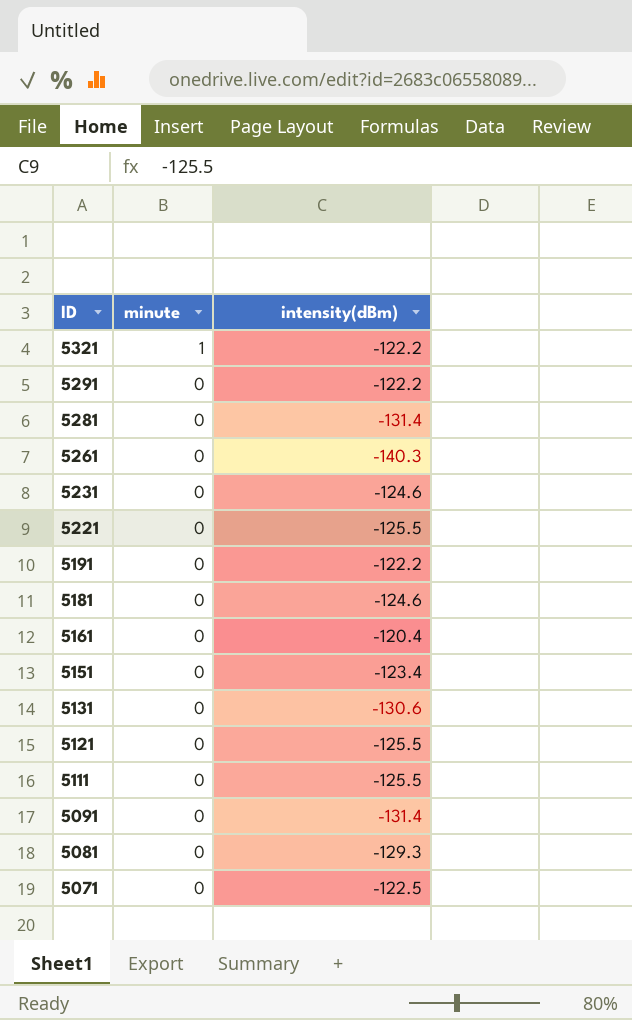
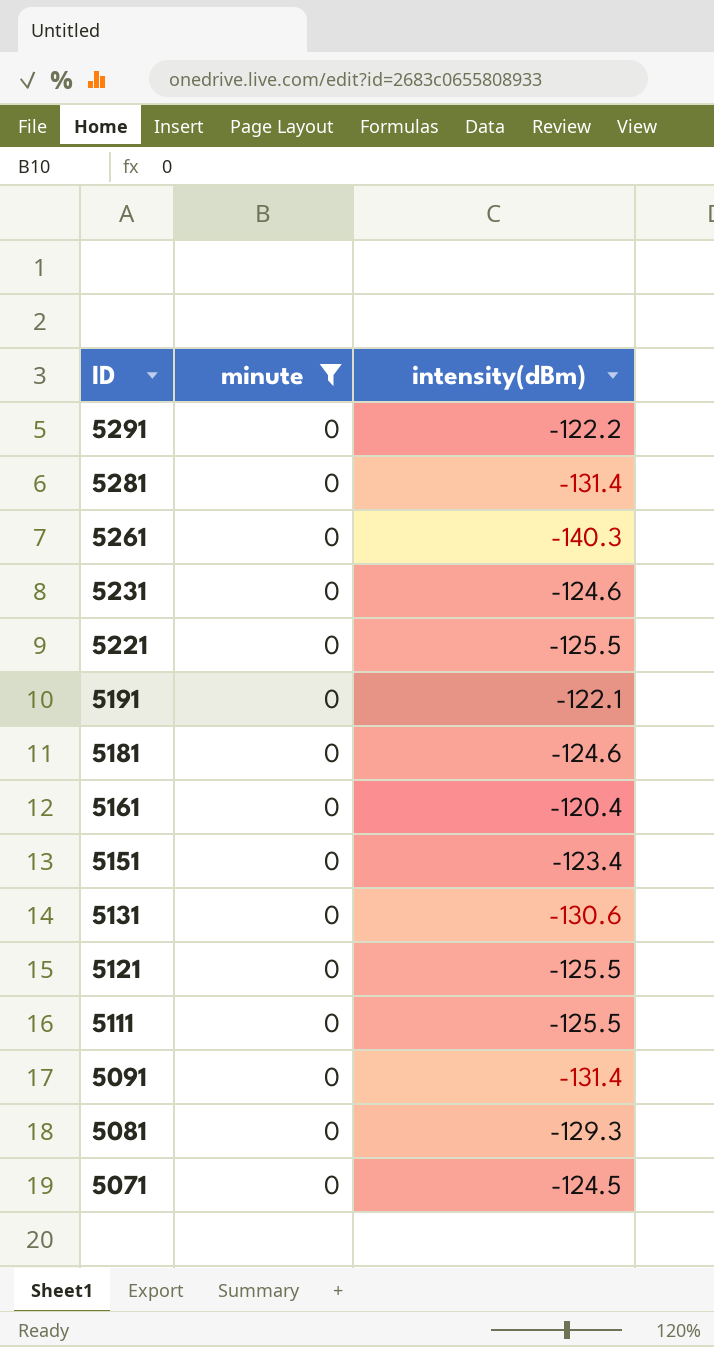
filter: none -> minute = 0
5191 | intensity(dBm): -122.2 -> -122.1
5071 | intensity(dBm): -122.5 -> -124.5

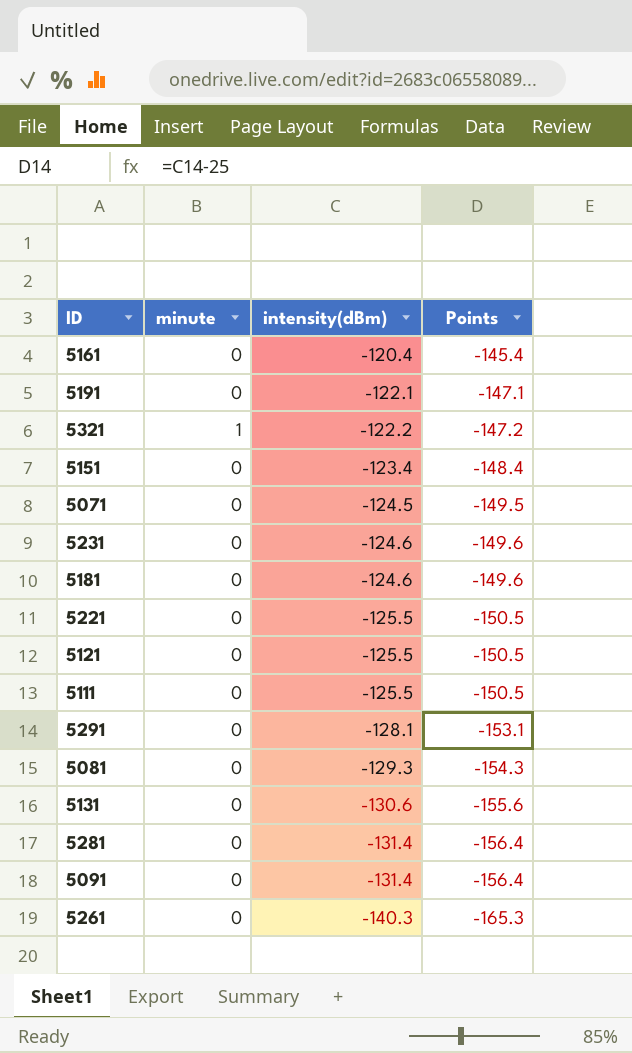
filter: minute = 0 -> none
row order: ID descending -> intensity(dBm) descending
column Points | formula: none -> [intensity(dBm)] - 25
5291 | intensity(dBm): -122.2 -> -128.1

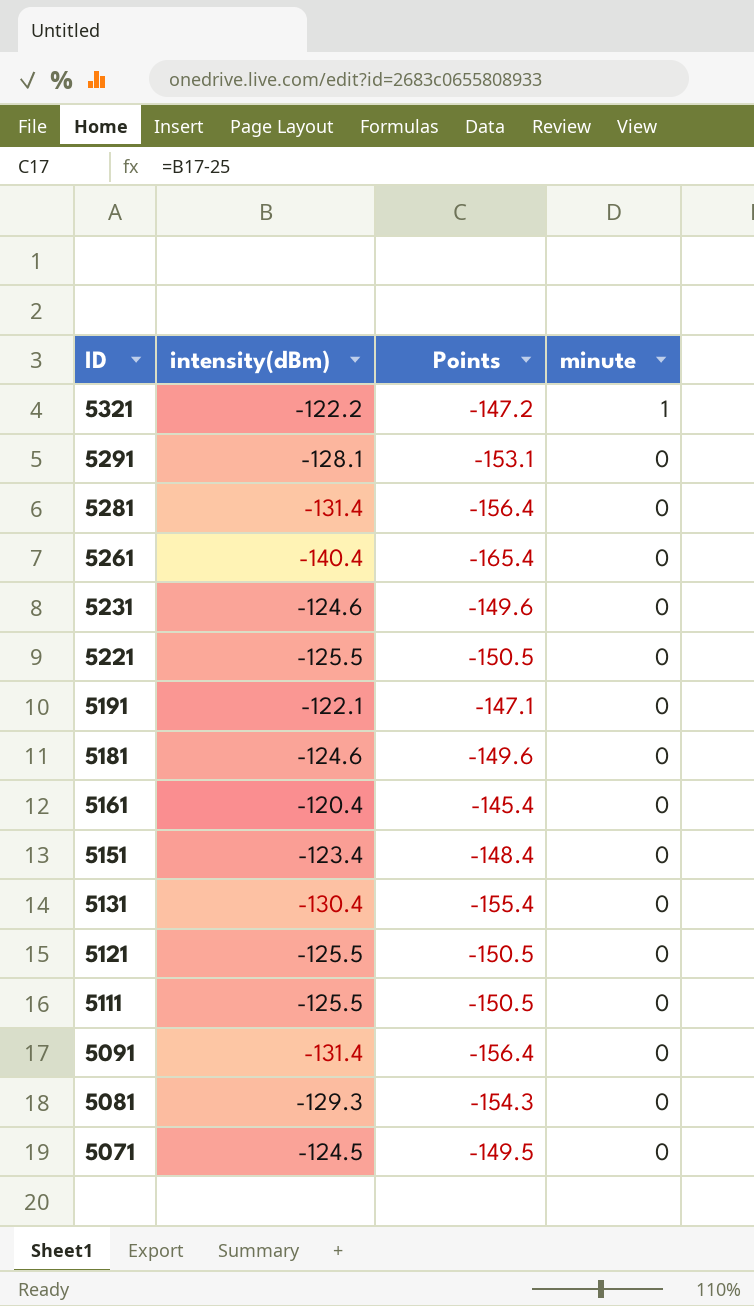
row order: intensity(dBm) descending -> ID descending
column minute | position: 2 -> 4
5261 | intensity(dBm): -140.3 -> -140.4
5261 | Points: -165.3 -> -165.4
5131 | intensity(dBm): -130.6 -> -130.4
5131 | Points: -155.6 -> -155.4

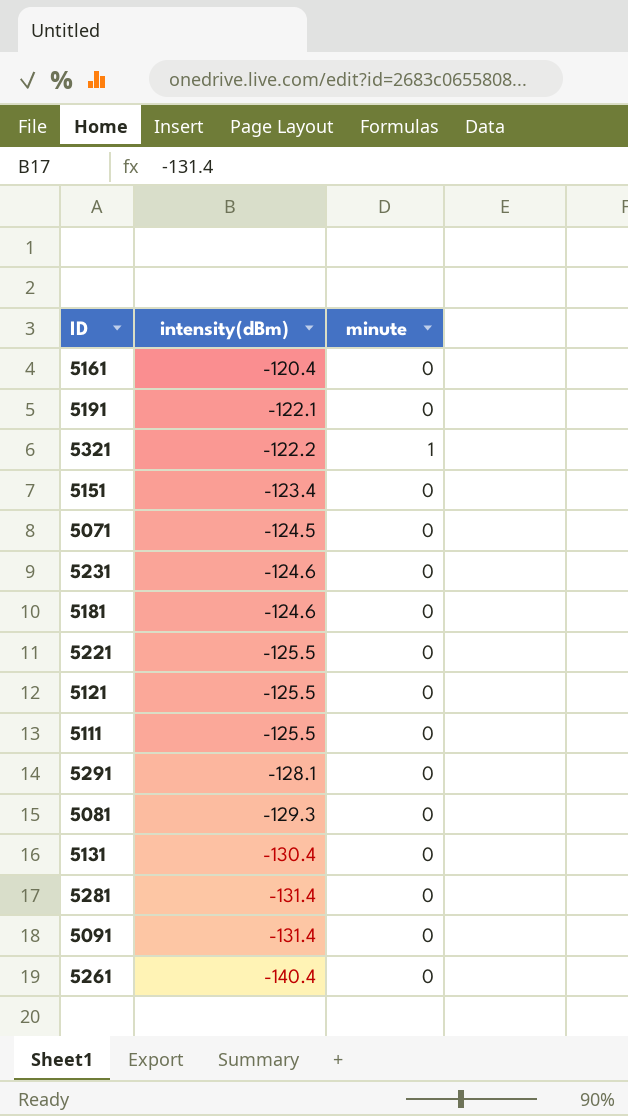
row order: ID descending -> intensity(dBm) descending
column Points | formula: [intensity(dBm)] - 25 -> none

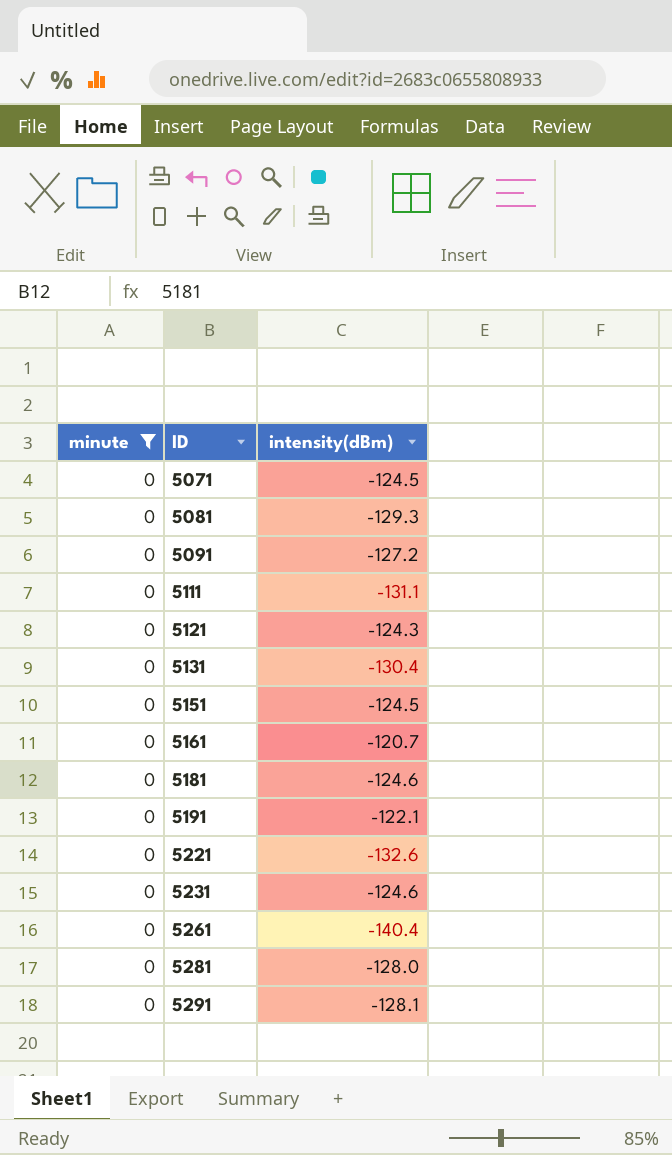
filter: none -> minute = 0
row order: intensity(dBm) descending -> ID ascending
column minute | position: 3 -> 1
5091 | intensity(dBm): -131.4 -> -127.2
5111 | intensity(dBm): -125.5 -> -131.1
5121 | intensity(dBm): -125.5 -> -124.3
5151 | intensity(dBm): -123.4 -> -124.5
5161 | intensity(dBm): -120.4 -> -120.7
5221 | intensity(dBm): -125.5 -> -132.6
5281 | intensity(dBm): -131.4 -> -128.0

